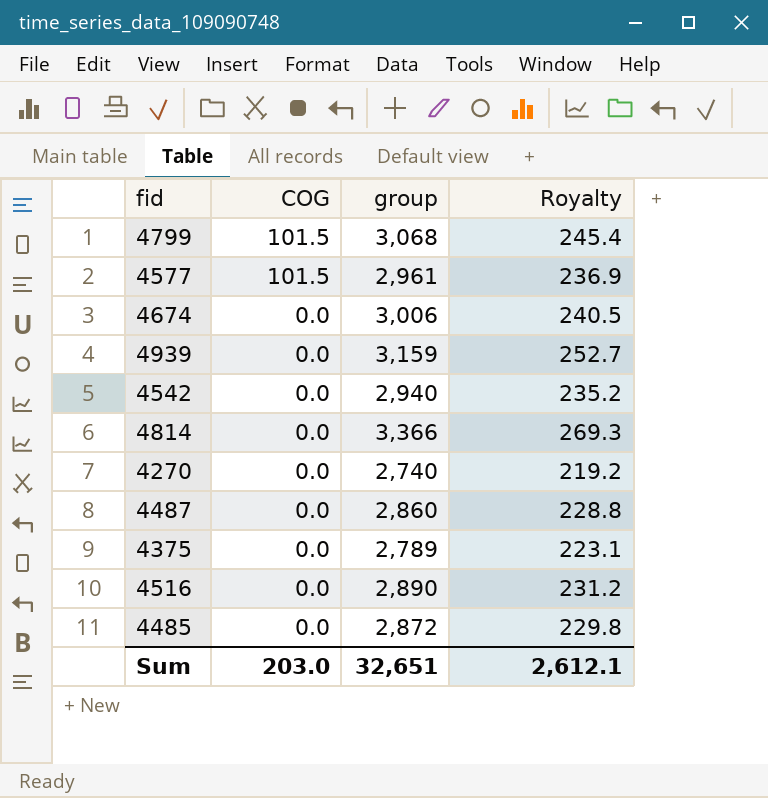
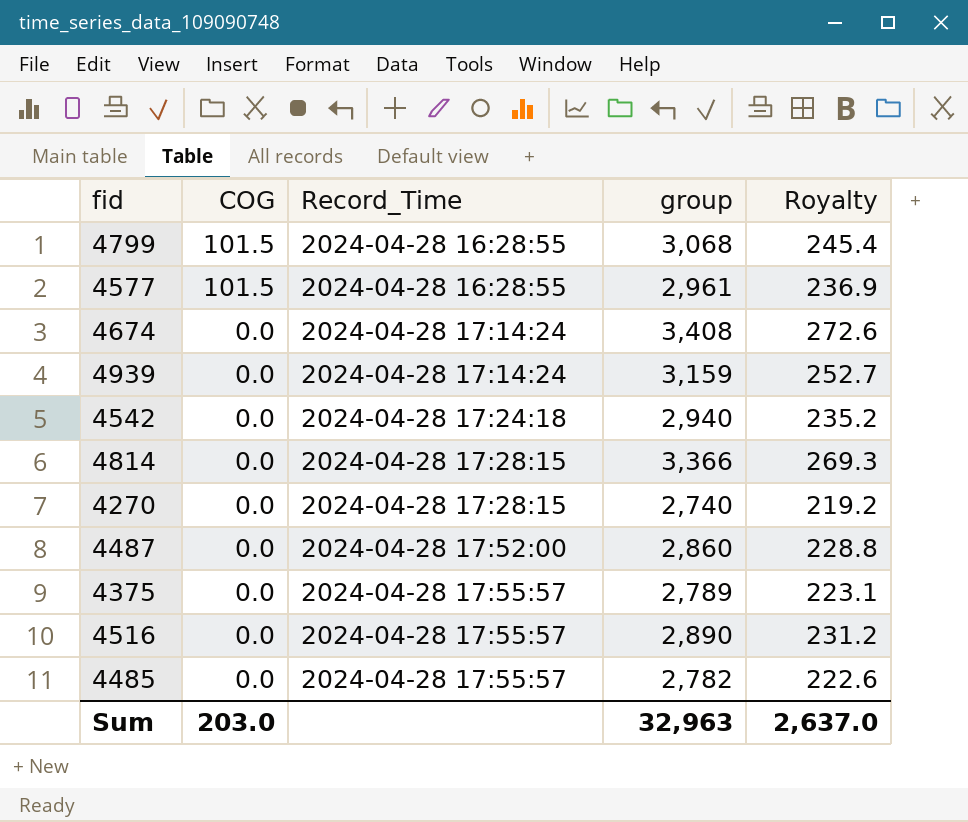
column Record_Time | position: none -> 3
4674 | group: 3,006 -> 3,408
4674 | Royalty: 240.5 -> 272.6
4485 | group: 2,872 -> 2,782
4485 | Royalty: 229.8 -> 222.6
Sum | group: 32,651 -> 32,963
Sum | Royalty: 2,612.1 -> 2,637.0

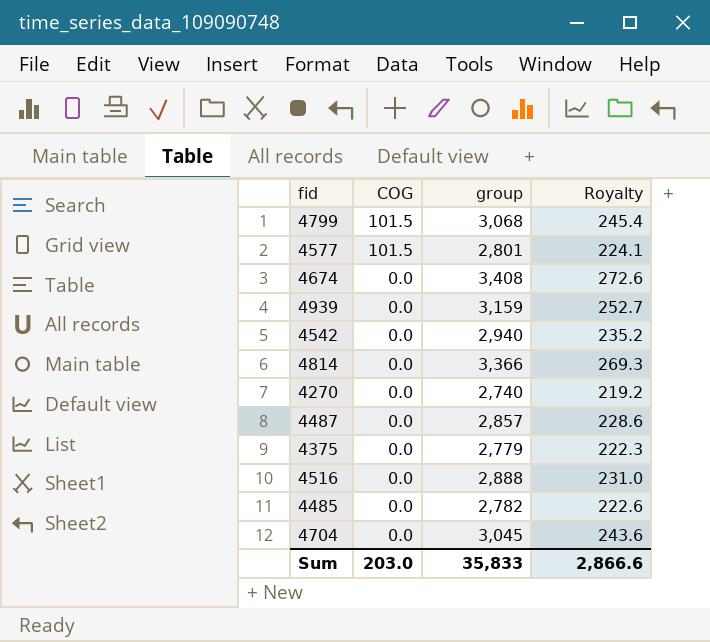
column Record_Time | position: 3 -> none
4577 | group: 2,961 -> 2,801
4577 | Royalty: 236.9 -> 224.1
4487 | group: 2,860 -> 2,857
4487 | Royalty: 228.8 -> 228.6
4375 | group: 2,789 -> 2,779
4375 | Royalty: 223.1 -> 222.3
4516 | group: 2,890 -> 2,888
4516 | Royalty: 231.2 -> 231.0
row 4704: none -> 0.0 | 3,045 | 243.6
Sum | group: 32,963 -> 35,833
Sum | Royalty: 2,637.0 -> 2,866.6

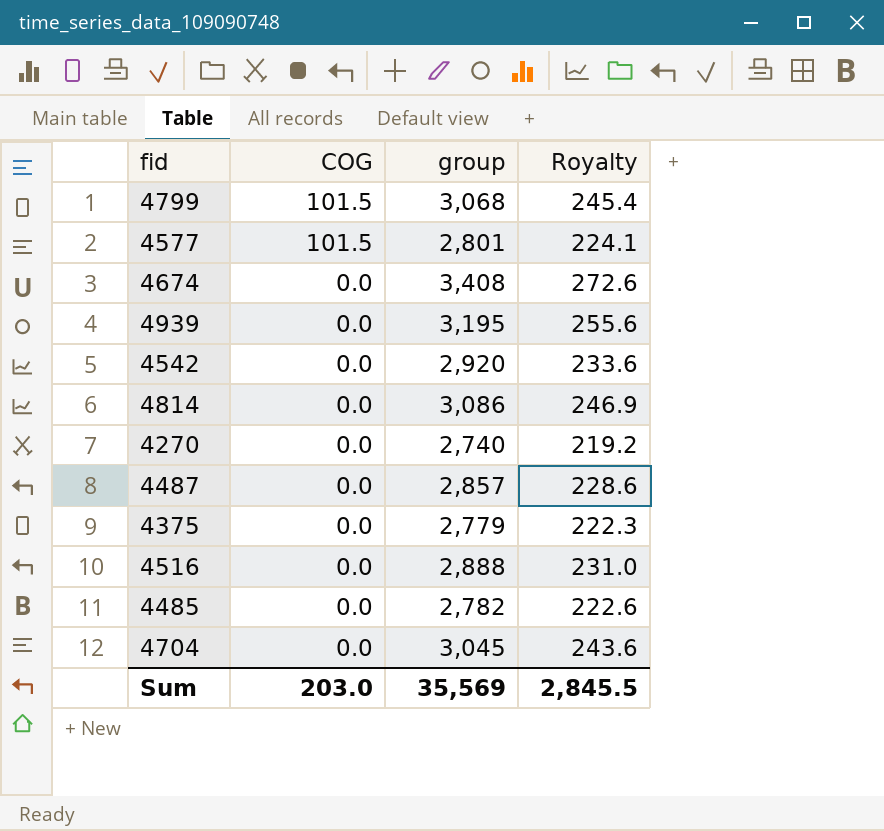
4939 | group: 3,159 -> 3,195
4939 | Royalty: 252.7 -> 255.6
4542 | group: 2,940 -> 2,920
4542 | Royalty: 235.2 -> 233.6
4814 | group: 3,366 -> 3,086
4814 | Royalty: 269.3 -> 246.9
Sum | group: 35,833 -> 35,569
Sum | Royalty: 2,866.6 -> 2,845.5

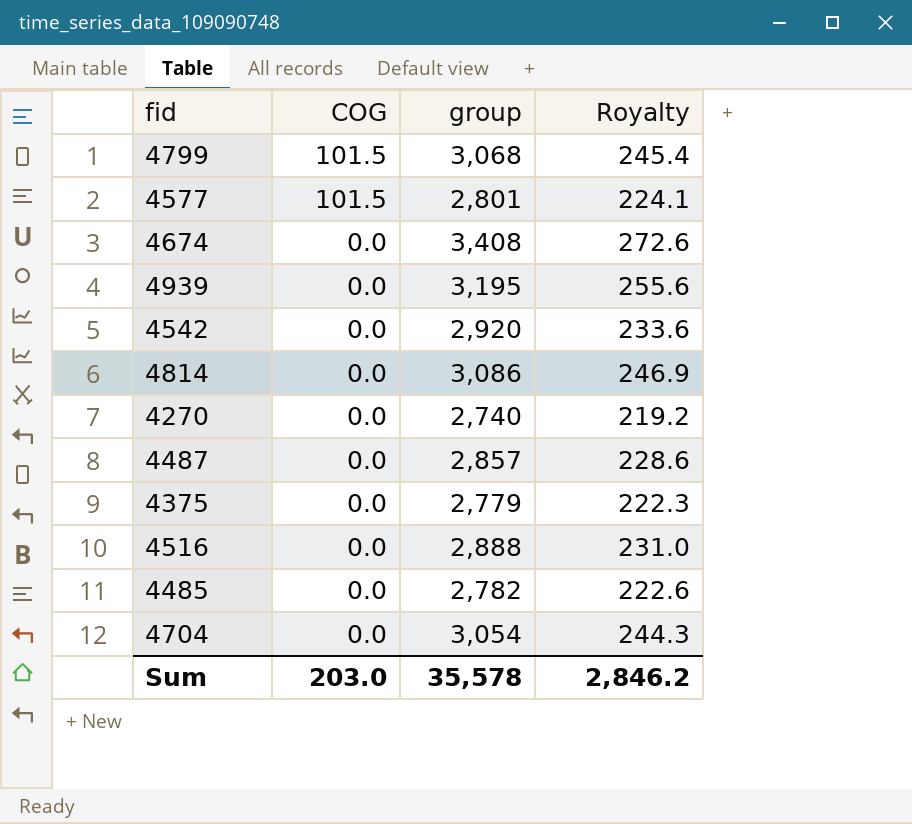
4704 | group: 3,045 -> 3,054
4704 | Royalty: 243.6 -> 244.3
Sum | group: 35,569 -> 35,578
Sum | Royalty: 2,845.5 -> 2,846.2

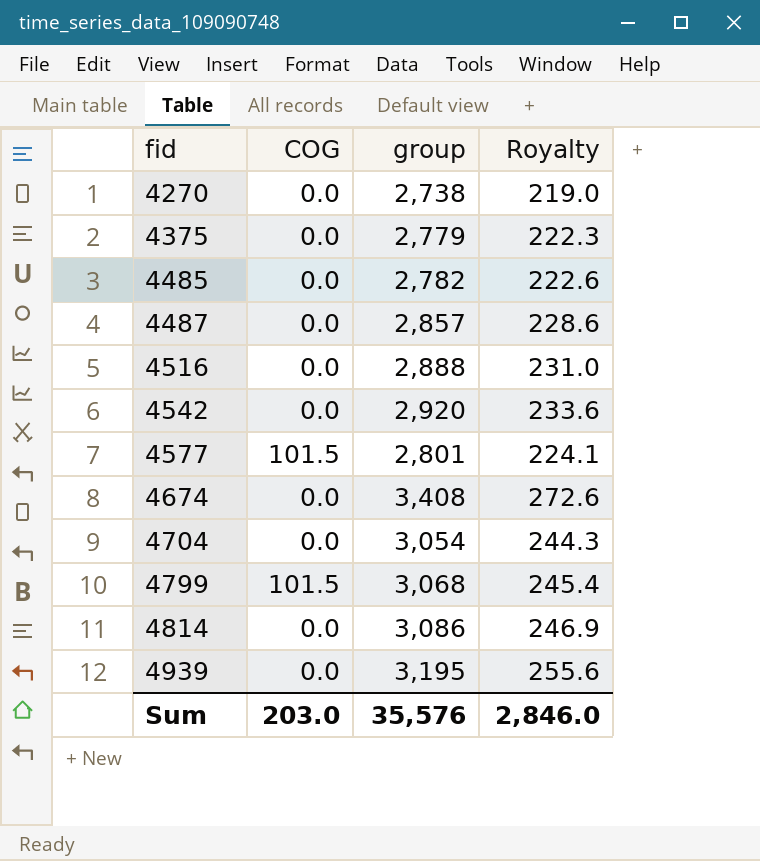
row order: COG descending -> fid ascending
4270 | group: 2,740 -> 2,738
4270 | Royalty: 219.2 -> 219.0
Sum | group: 35,578 -> 35,576
Sum | Royalty: 2,846.2 -> 2,846.0

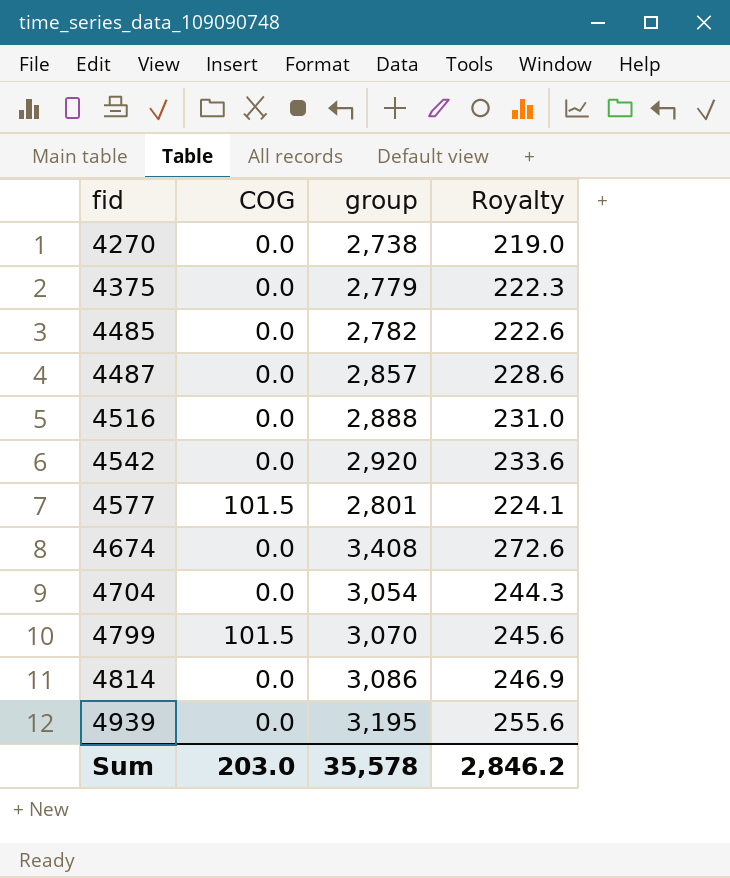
4799 | group: 3,068 -> 3,070
4799 | Royalty: 245.4 -> 245.6
Sum | group: 35,576 -> 35,578
Sum | Royalty: 2,846.0 -> 2,846.2

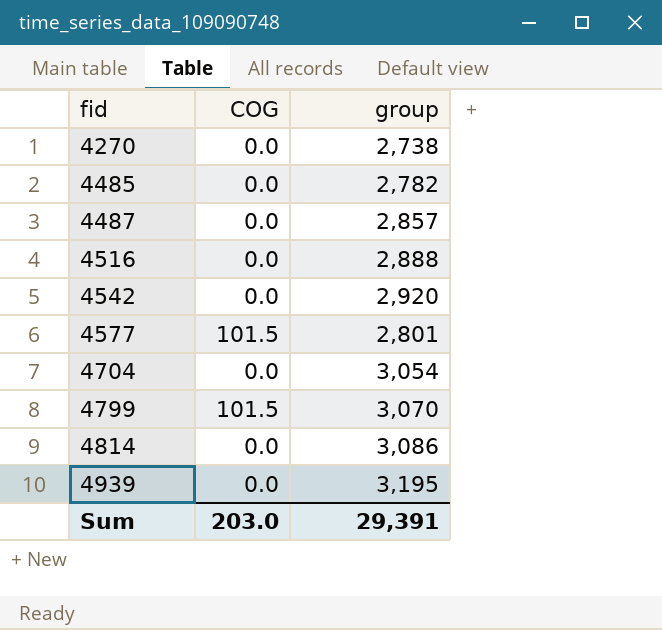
column Royalty | formula: [group] * 0.08 -> none
row 4375: 0.0 | 2,779 | 222.3 -> none
row 4674: 0.0 | 3,408 | 272.6 -> none
Sum | group: 35,578 -> 29,391

